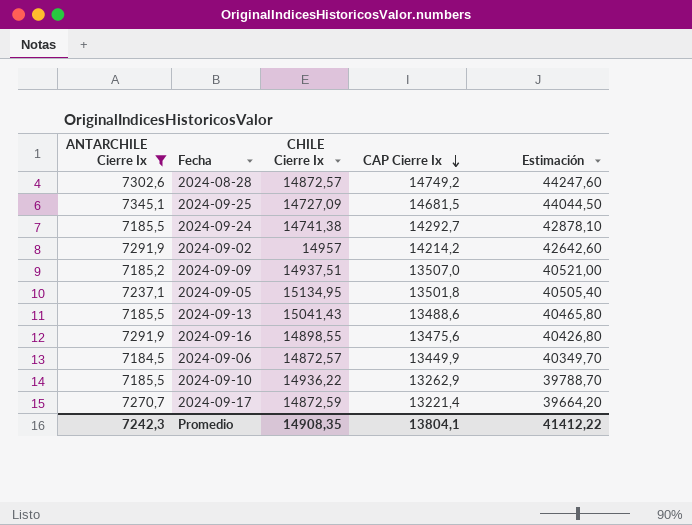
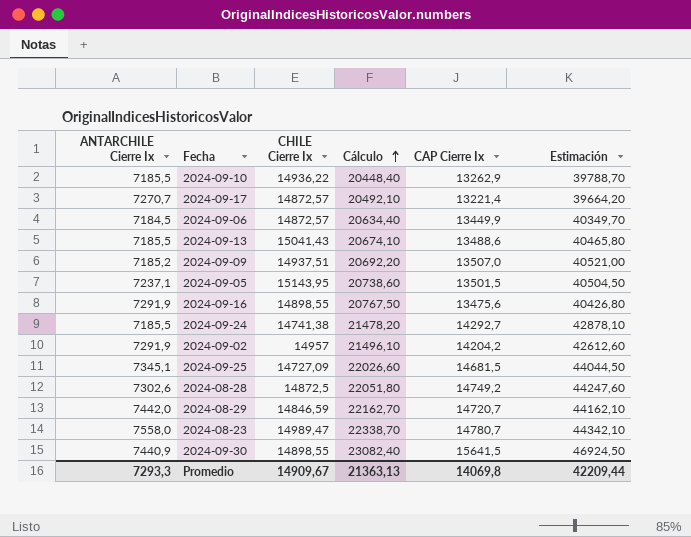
filter: ANTARCHILE Cierre Ix <= 7345,1 -> none
row order: CAP Cierre Ix descending -> Cálculo ascending
column Cálculo | formula: none -> [ANTARCHILE Cierre Ix] + [CAP Cierre Ix]
2024-09-17 | CHILE Cierre Ix: 14872,59 -> 14872,57
2024-09-05 | CHILE Cierre Ix: 15134,95 -> 15143,95
2024-09-05 | CAP Cierre Ix: 13501,8 -> 13501,5
2024-09-05 | Estimación: 40505,40 -> 40504,50
2024-09-02 | CAP Cierre Ix: 14214,2 -> 14204,2
2024-09-02 | Estimación: 42642,60 -> 42612,60
2024-08-28 | CHILE Cierre Ix: 14872,57 -> 14872,5
Promedio | ANTARCHILE Cierre Ix: 7242,3 -> 7293,3
Promedio | CHILE Cierre Ix: 14908,35 -> 14909,67
Promedio | CAP Cierre Ix: 13804,1 -> 14069,8
Promedio | Estimación: 41412,22 -> 42209,44

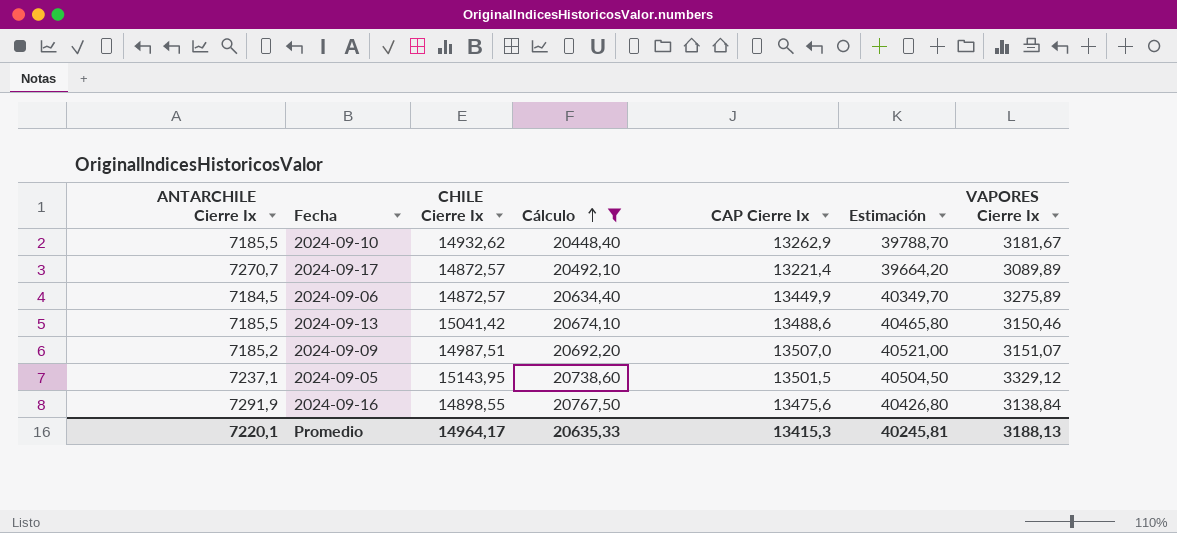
filter: none -> Cálculo <= 20767,50
column VAPORES Cierre Ix | position: none -> 7
2024-09-10 | CHILE Cierre Ix: 14936,22 -> 14932,62
2024-09-13 | CHILE Cierre Ix: 15041,43 -> 15041,42
2024-09-09 | CHILE Cierre Ix: 14937,51 -> 14987,51
Promedio | ANTARCHILE Cierre Ix: 7293,3 -> 7220,1
Promedio | CHILE Cierre Ix: 14909,67 -> 14964,17
Promedio | Cálculo: 21363,13 -> 20635,33
Promedio | CAP Cierre Ix: 14069,8 -> 13415,3
Promedio | Estimación: 42209,44 -> 40245,81

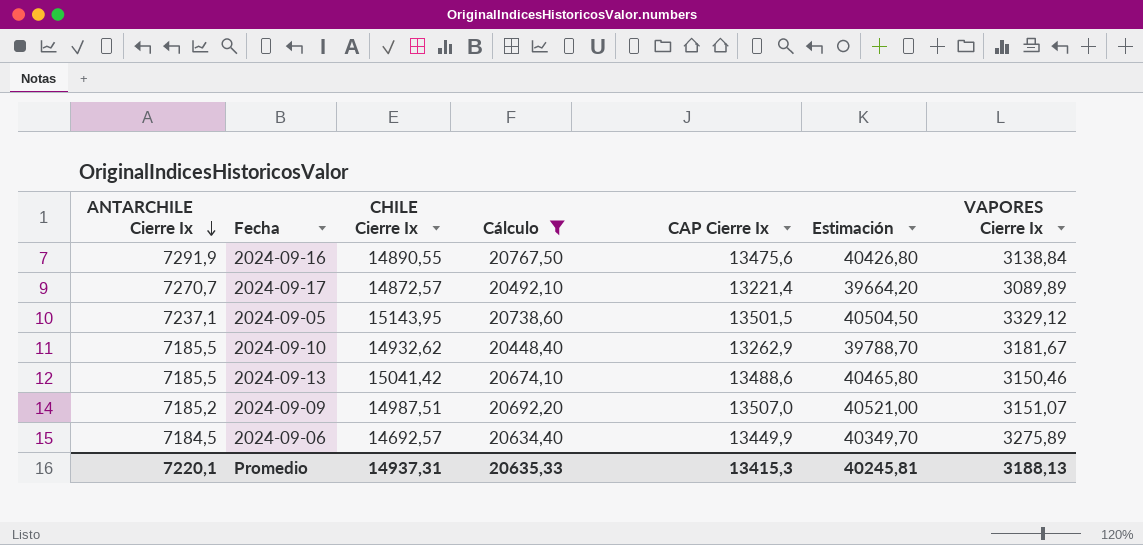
row order: Cálculo ascending -> ANTARCHILE Cierre Ix descending
2024-09-16 | CHILE Cierre Ix: 14898,55 -> 14890,55
2024-09-06 | CHILE Cierre Ix: 14872,57 -> 14692,57
Promedio | CHILE Cierre Ix: 14964,17 -> 14937,31

